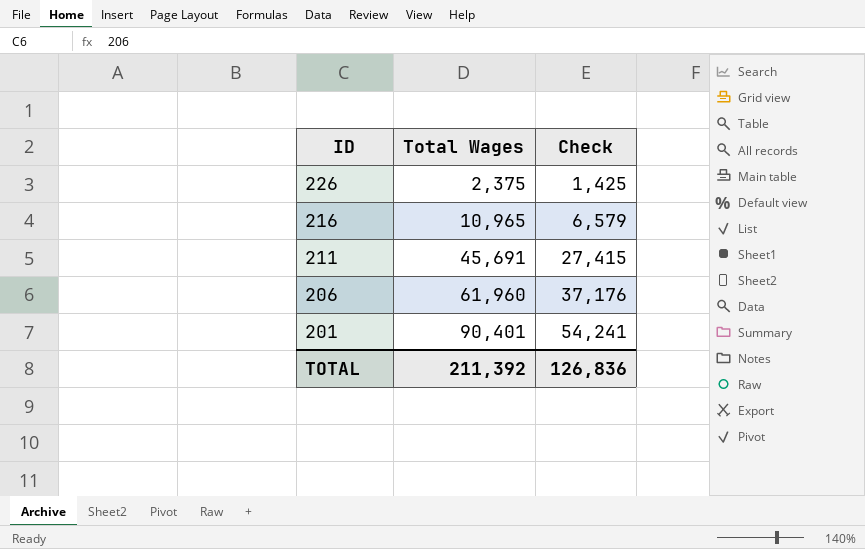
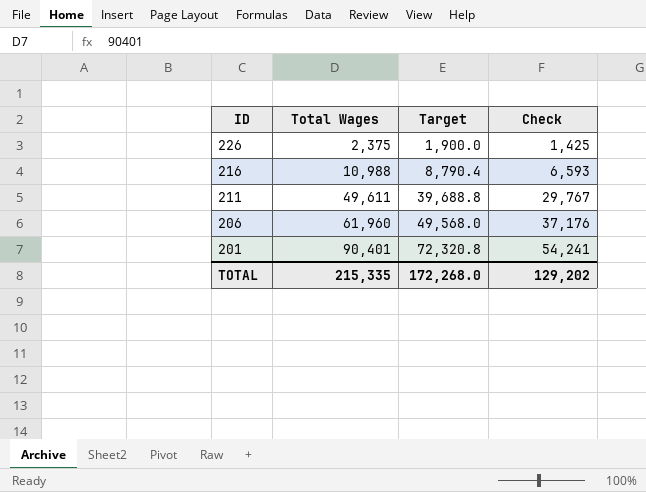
column Target | formula: none -> [Total Wages] * 0.8
216 | Total Wages: 10,965 -> 10,988
216 | Check: 6,579 -> 6,593
211 | Total Wages: 45,691 -> 49,611
211 | Check: 27,415 -> 29,767
TOTAL | Total Wages: 211,392 -> 215,335
TOTAL | Check: 126,836 -> 129,202

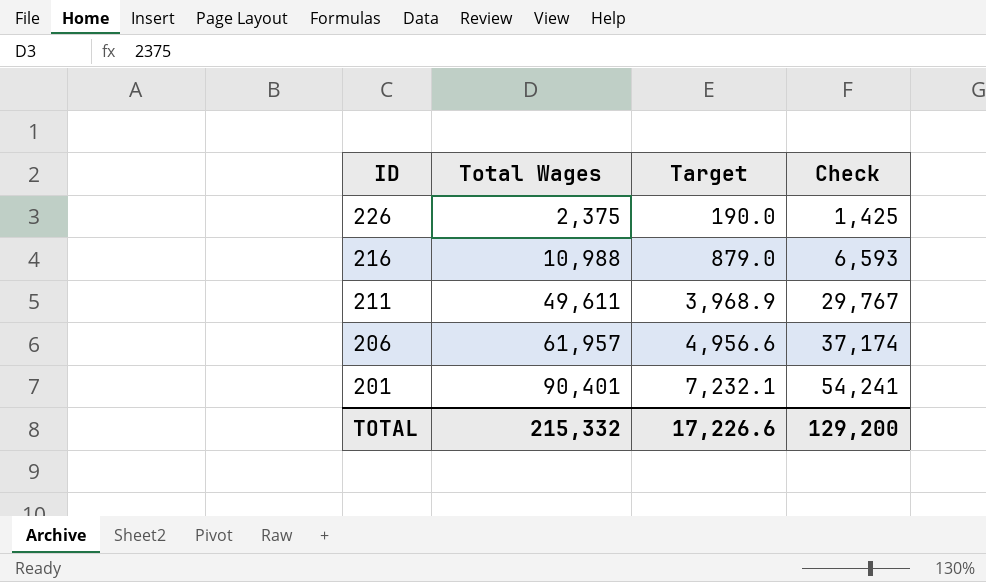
column Target | formula: [Total Wages] * 0.8 -> [Total Wages] * 0.08
206 | Total Wages: 61,960 -> 61,957
206 | Check: 37,176 -> 37,174
TOTAL | Total Wages: 215,335 -> 215,332
TOTAL | Target: 172,268.0 -> 17,226.6
TOTAL | Check: 129,202 -> 129,200

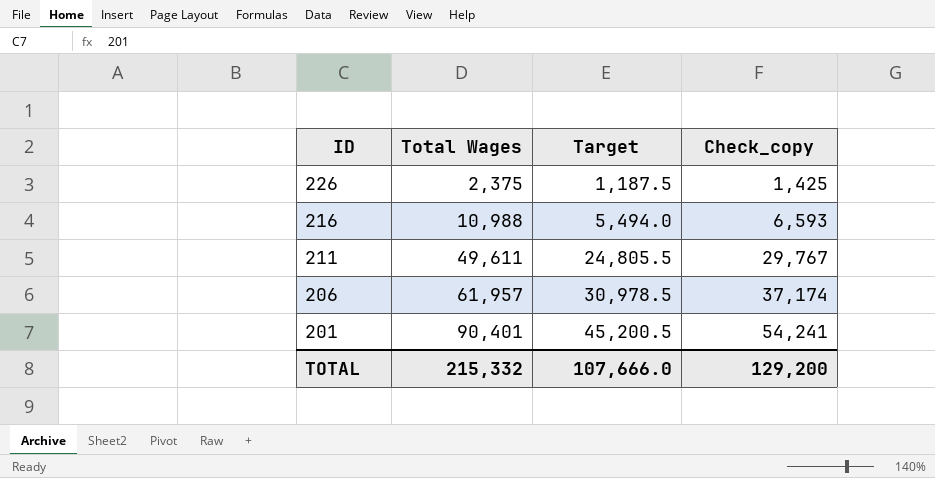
column Target | formula: [Total Wages] * 0.08 -> [Total Wages] * 0.5
column name: Check -> Check_copy
TOTAL | Target: 17,226.6 -> 107,666.0

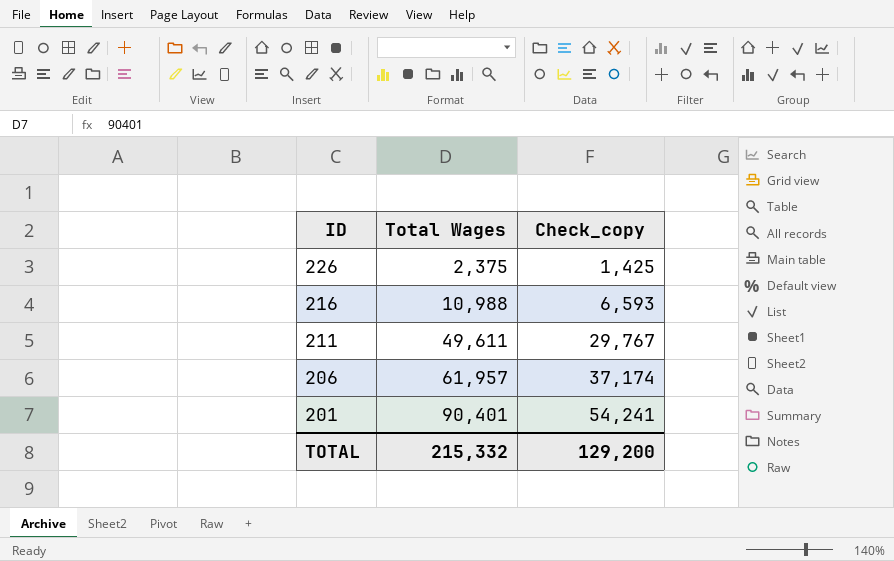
column Target | formula: [Total Wages] * 0.5 -> none

